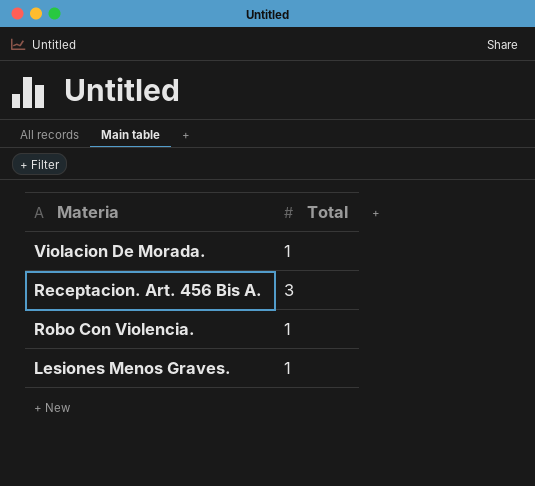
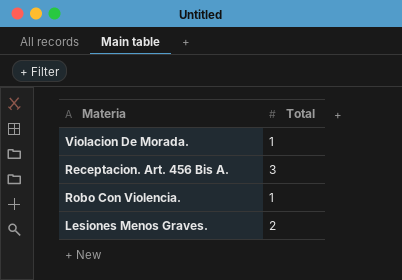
Lesiones Menos Graves. | Total: 1 -> 2

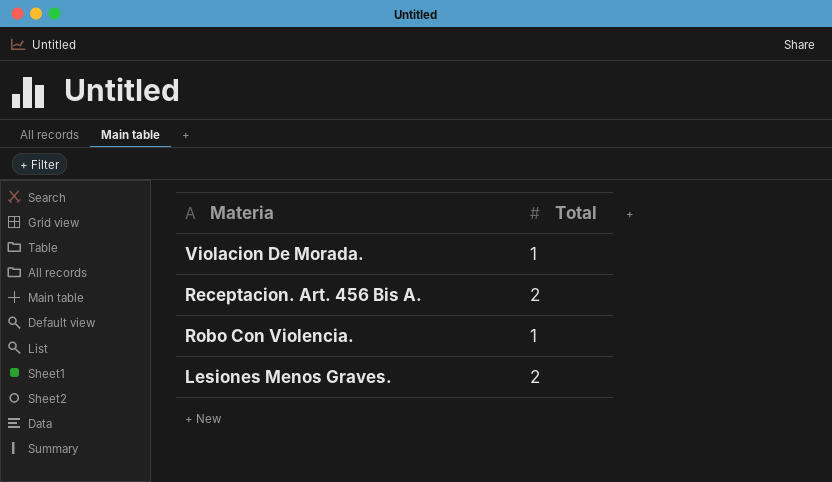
Receptacion. Art. 456 Bis A. | Total: 3 -> 2

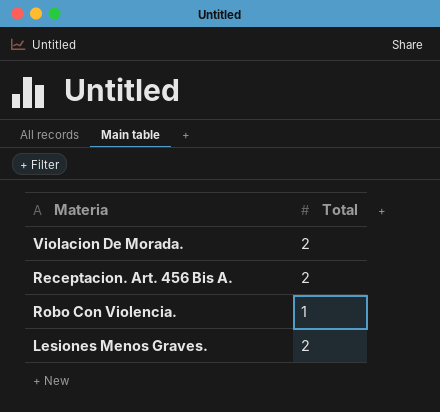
Violacion De Morada. | Total: 1 -> 2

